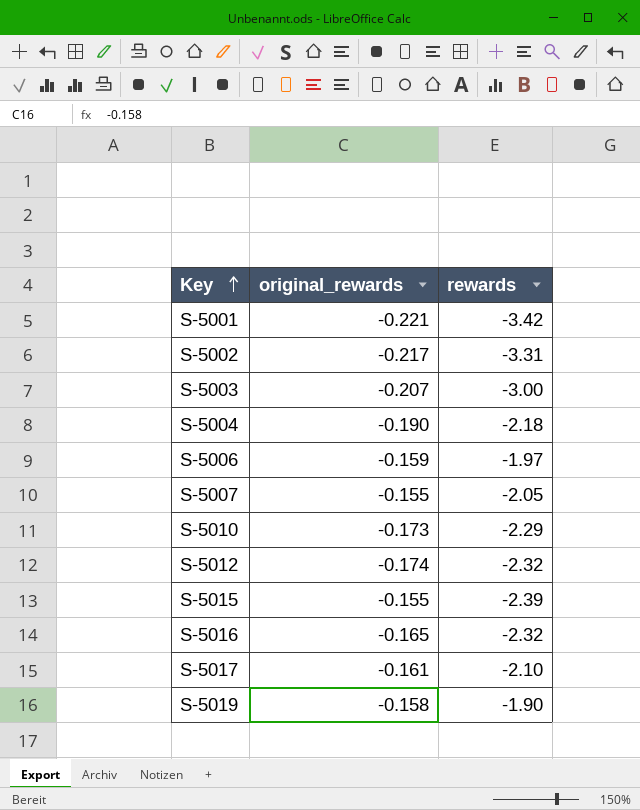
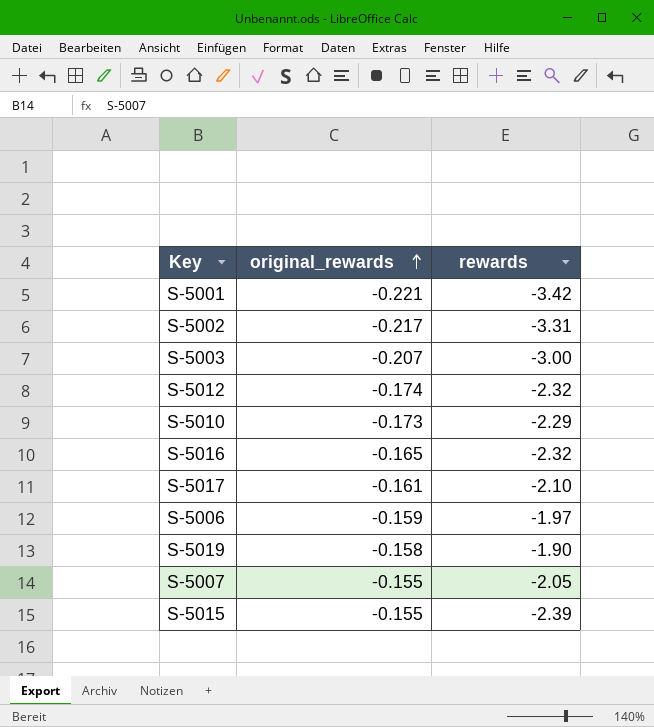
row order: Key ascending -> original_rewards ascending
row S-5004: -0.190 | -2.18 -> none

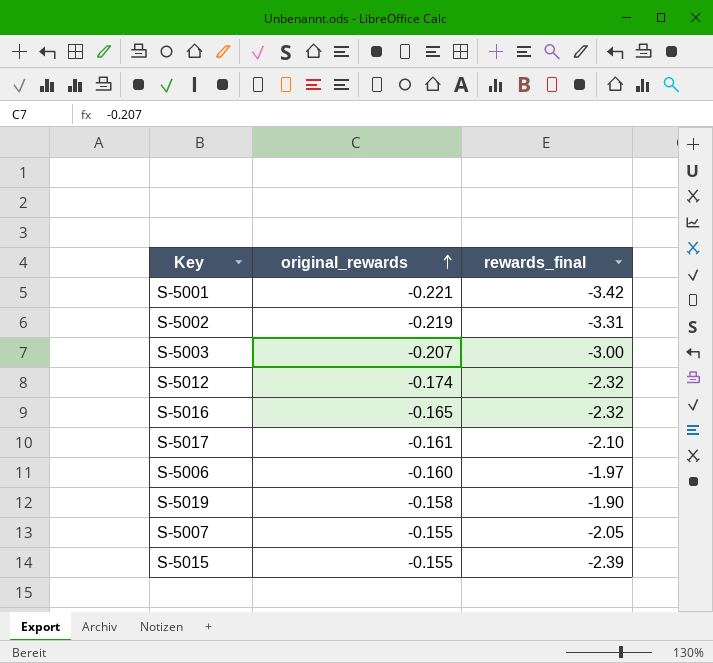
column name: rewards -> rewards_final
row S-5010: -0.173 | -2.29 -> none
S-5002 | original_rewards: -0.217 -> -0.219
S-5006 | original_rewards: -0.159 -> -0.160

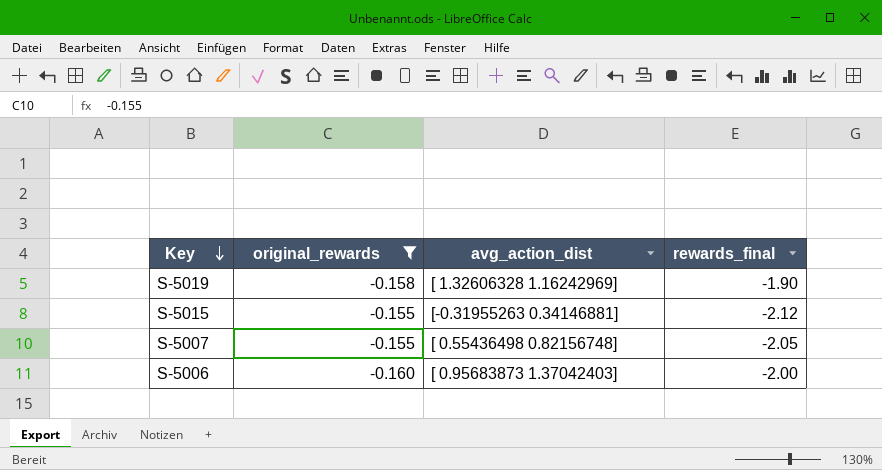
filter: none -> original_rewards >= -0.160
row order: original_rewards ascending -> Key descending
column avg_action_dist | position: none -> 3
S-5015 | rewards_final: -2.39 -> -2.12
S-5006 | rewards_final: -1.97 -> -2.00

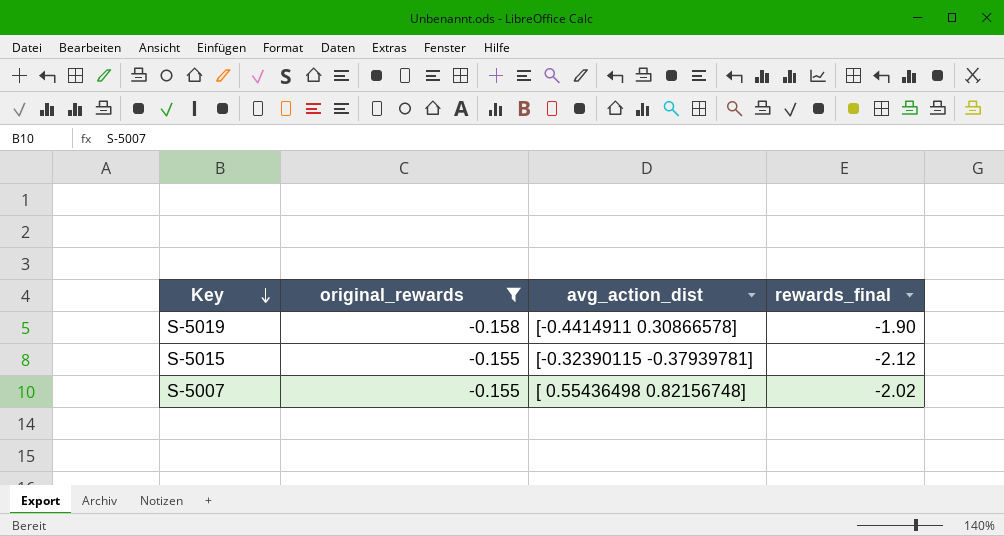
row S-5006: -0.160 | [ 0.95683873 1.37042403] | -2.00 -> none
S-5019 | avg_action_dist: [ 1.32606328 1.16242969] -> [-0.4414911 0.30866578]
S-5015 | avg_action_dist: [-0.31955263 0.34146881] -> [-0.32390115 -0.37939781]
S-5007 | rewards_final: -2.05 -> -2.02

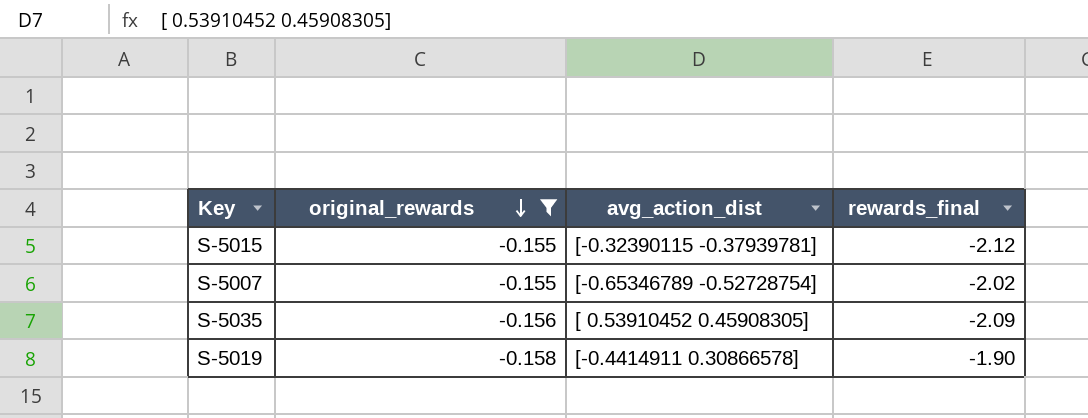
row order: Key descending -> original_rewards descending
S-5007 | avg_action_dist: [ 0.55436498 0.82156748] -> [-0.65346789 -0.52728754]
row S-5035: none -> -0.156 | [ 0.53910452 0.45908305] | -2.09

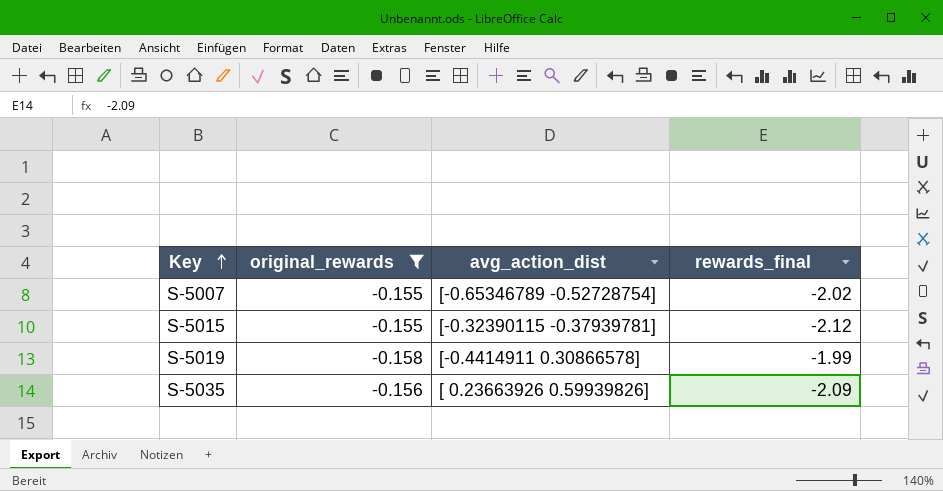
row order: original_rewards descending -> Key ascending
S-5019 | rewards_final: -1.90 -> -1.99
S-5035 | avg_action_dist: [ 0.53910452 0.45908305] -> [ 0.23663926 0.59939826]

